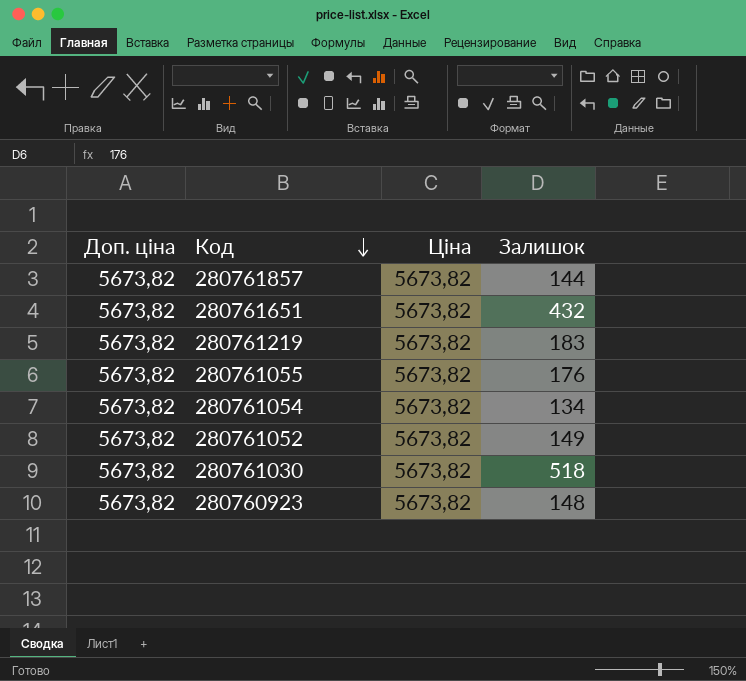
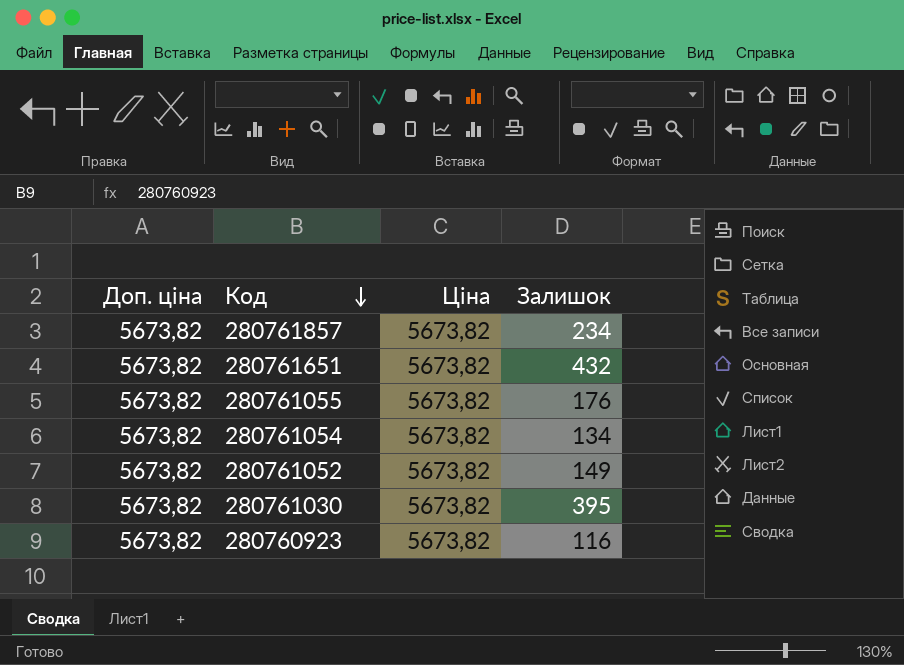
row 280761219: 5673,82 | 5673,82 | 183 -> none
280761857 | Залишок: 144 -> 234
280761030 | Залишок: 518 -> 395
280760923 | Залишок: 148 -> 116

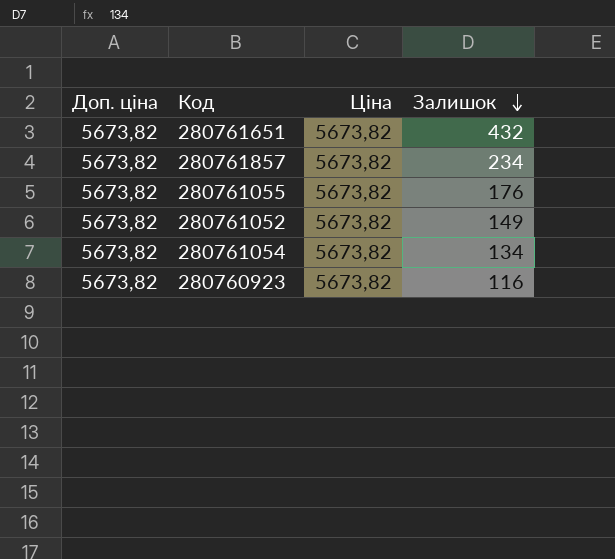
row order: Код descending -> Залишок descending
row 280761030: 5673,82 | 5673,82 | 395 -> none

